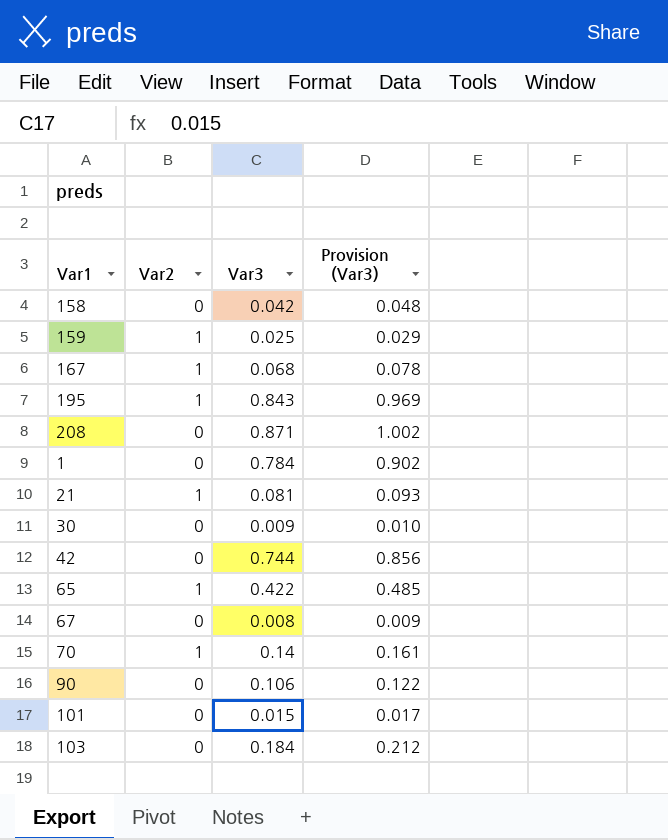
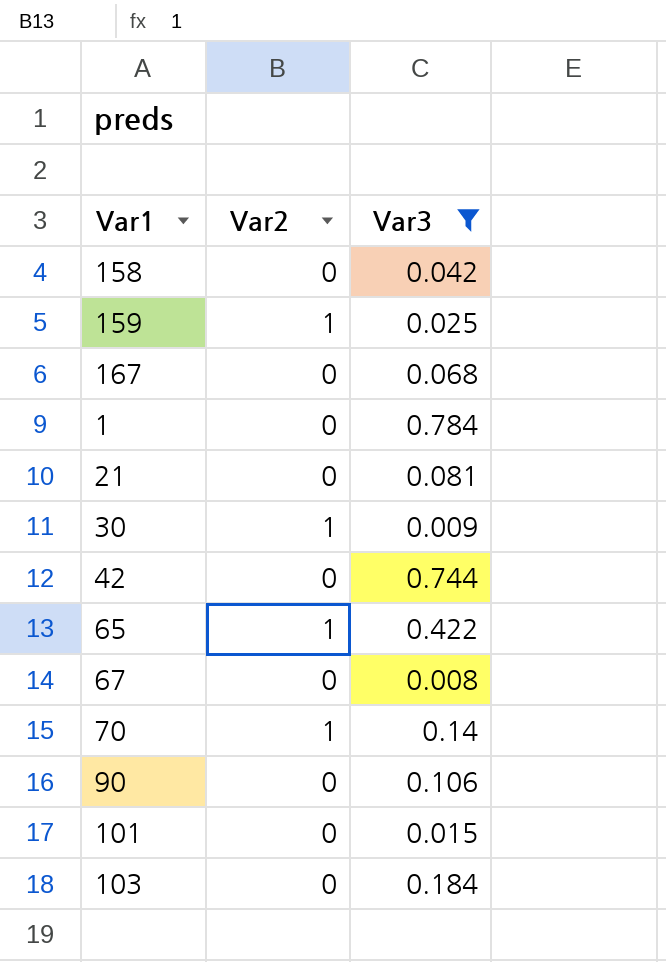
filter: none -> Var3 <= 0.784
column Provision (Var3) | formula: [Var3] * 1.15 -> none
167 | Var2: 1 -> 0
21 | Var2: 1 -> 0
30 | Var2: 0 -> 1

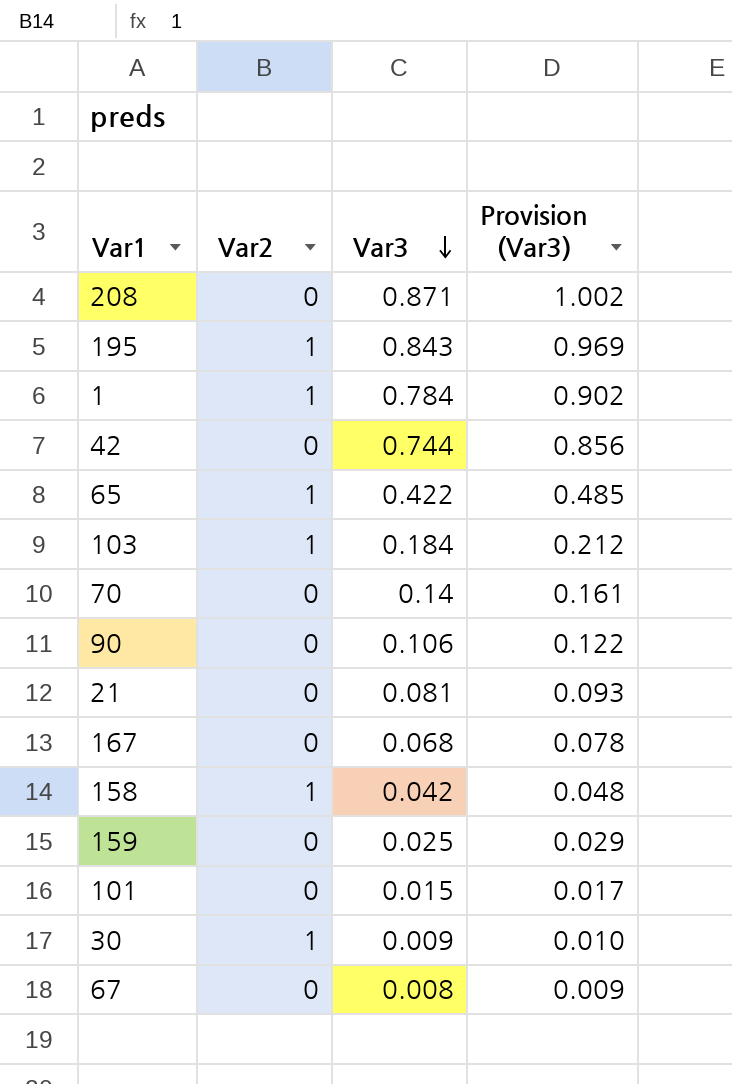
filter: Var3 <= 0.784 -> none
row order: none -> Var3 descending
column Provision (Var3) | formula: none -> [Var3] * 1.15
1 | Var2: 0 -> 1
103 | Var2: 0 -> 1
70 | Var2: 1 -> 0
158 | Var2: 0 -> 1
159 | Var2: 1 -> 0

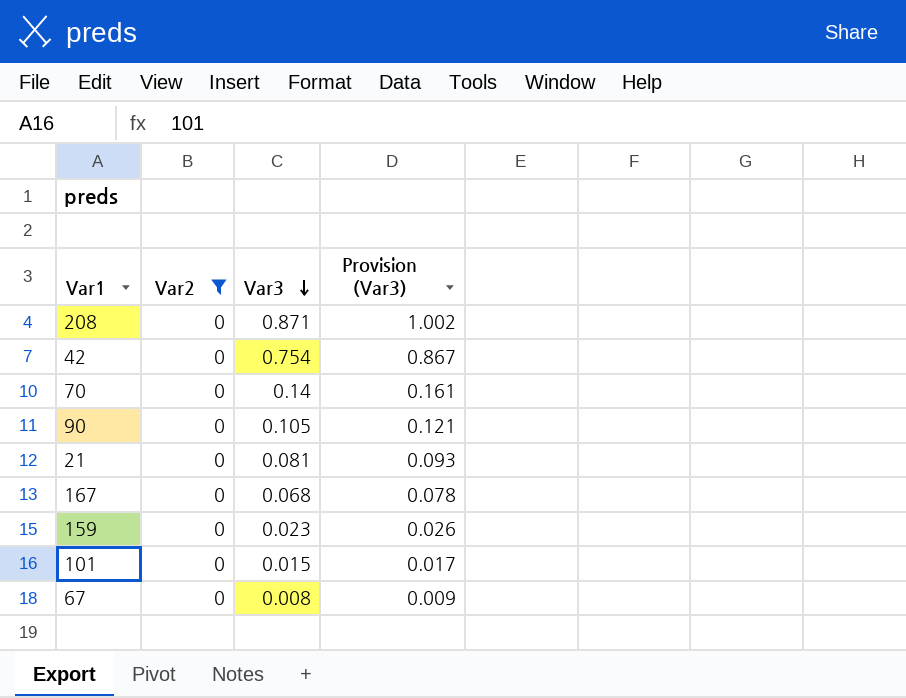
filter: none -> Var2 = 0
42 | Var3: 0.744 -> 0.754
42 | Provision (Var3): 0.856 -> 0.867
90 | Var3: 0.106 -> 0.105
90 | Provision (Var3): 0.122 -> 0.121
159 | Var3: 0.025 -> 0.023
159 | Provision (Var3): 0.029 -> 0.026

